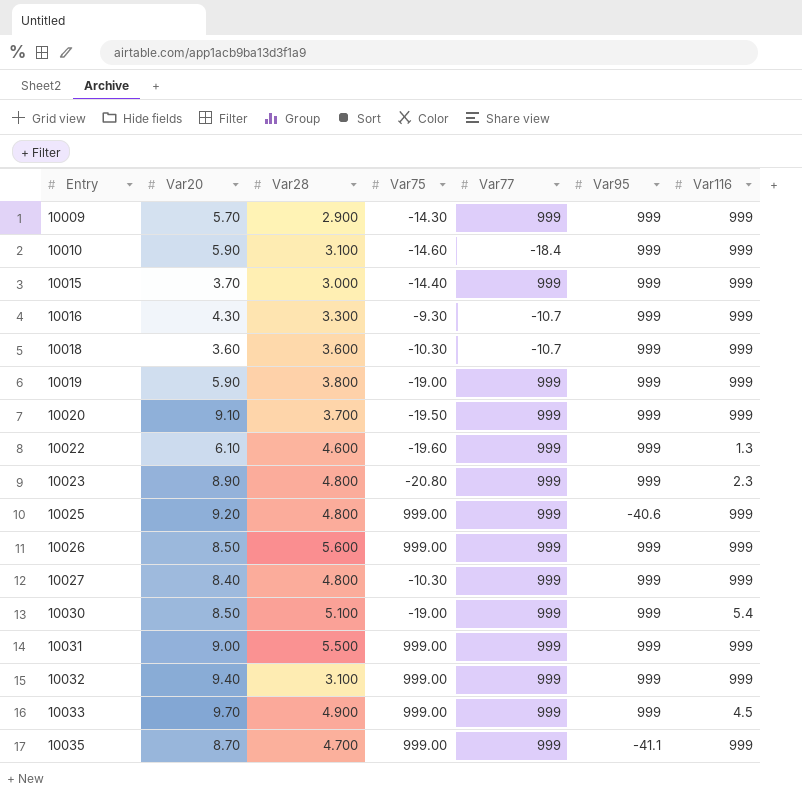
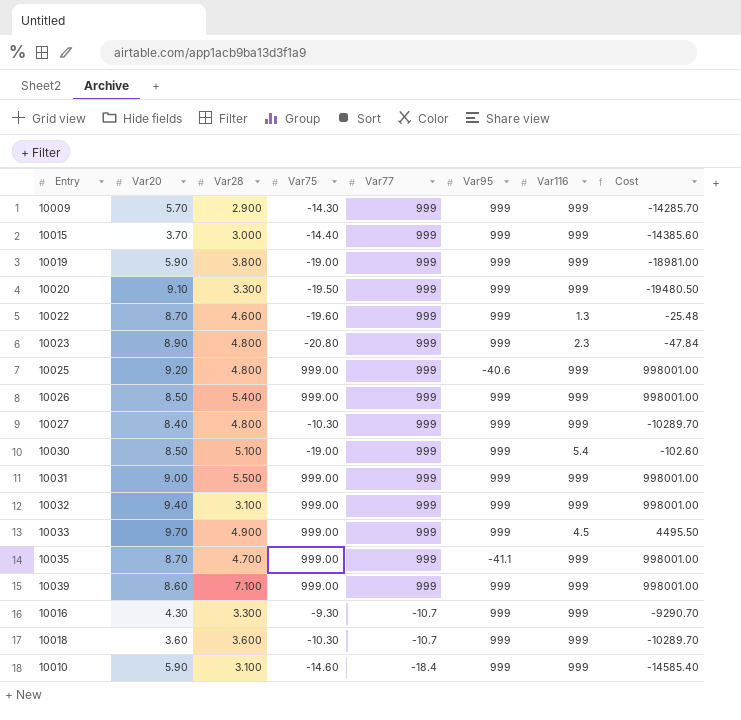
row order: Entry ascending -> Var77 descending
column Cost | formula: none -> [Var75] * [Var116]
10020 | Var28: 3.700 -> 3.300
10022 | Var20: 6.10 -> 8.70
10026 | Var28: 5.600 -> 5.400
row 10039: none -> 8.60 | 7.100 | 999.00 | 999 | 999 | 999 | 998001.00

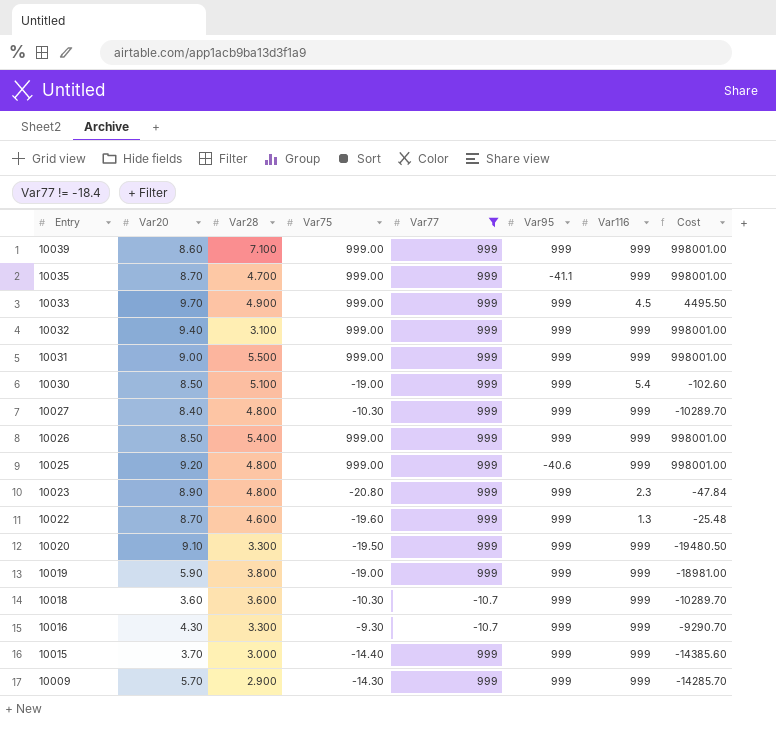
filter: none -> Var77 != -18.4
row order: Var77 descending -> Entry descending

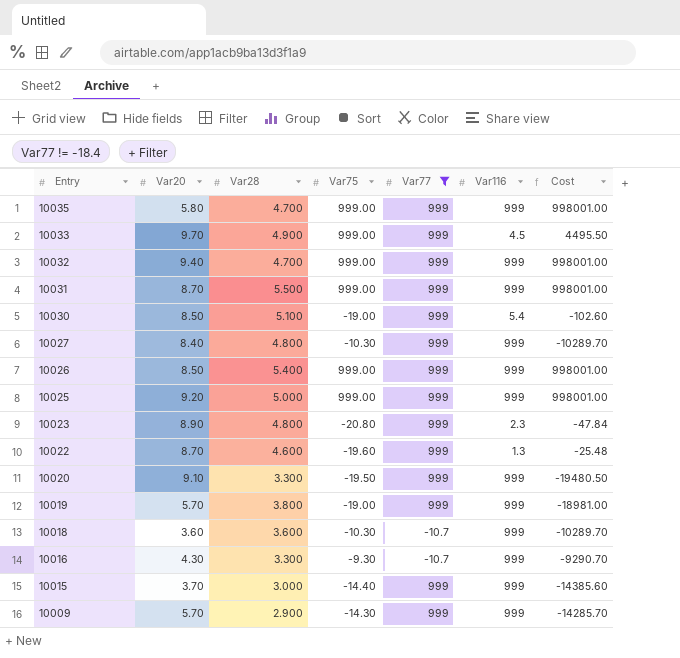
column Var95 | position: 6 -> none
row 10039: 8.60 | 7.100 | 999.00 | 999 | 999 | 999 | 998001.00 -> none
10035 | Var20: 8.70 -> 5.80
10032 | Var28: 3.100 -> 4.700
10031 | Var20: 9.00 -> 8.70
10025 | Var28: 4.800 -> 5.000
10019 | Var20: 5.90 -> 5.70

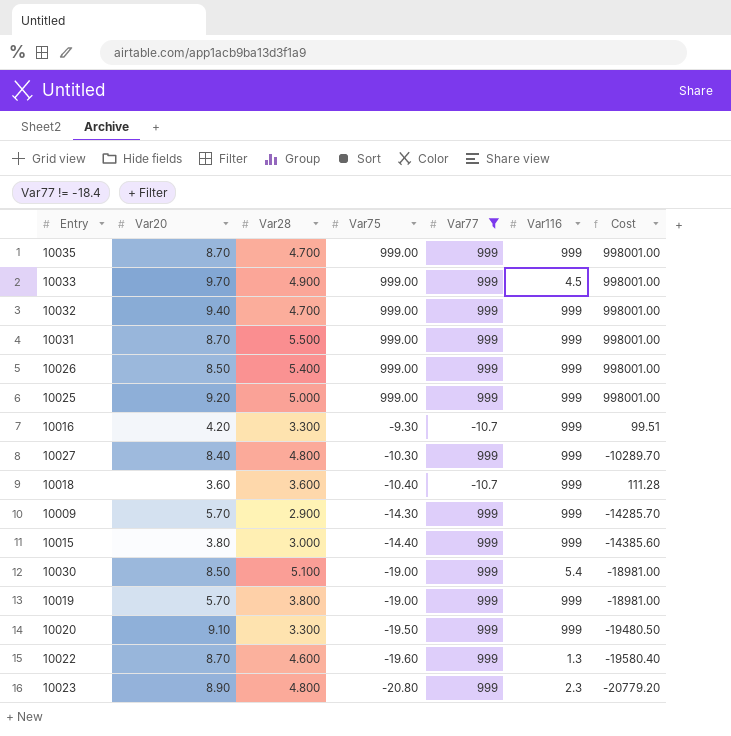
row order: Entry descending -> Var75 descending
column Cost | formula: [Var75] * [Var116] -> [Var75] * [Var77]
10035 | Var20: 5.80 -> 8.70
10016 | Var20: 4.30 -> 4.20
10018 | Var75: -10.30 -> -10.40
10015 | Var20: 3.70 -> 3.80

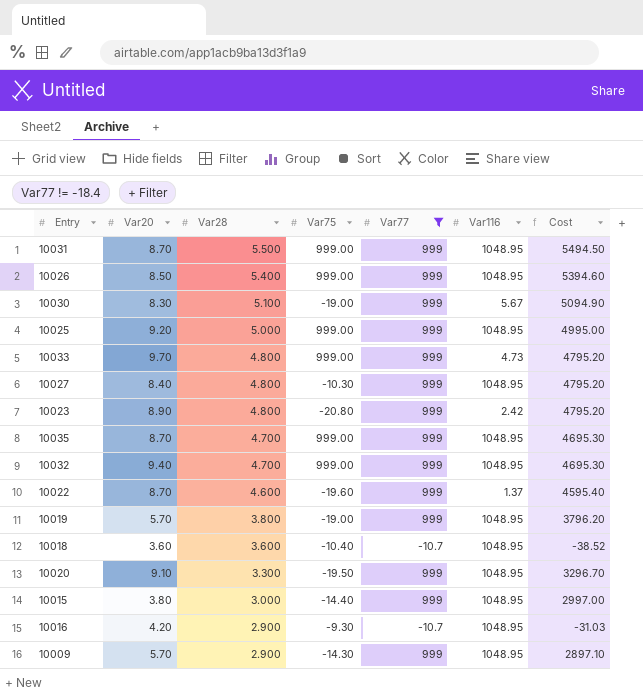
row order: Var75 descending -> Var28 descending
column Cost | formula: [Var75] * [Var77] -> [Var28] * [Var77]
10031 | Var116: 999 -> 1048.95
10026 | Var116: 999 -> 1048.95
10030 | Var20: 8.50 -> 8.30
10030 | Var116: 5.4 -> 5.67
10025 | Var116: 999 -> 1048.95
10033 | Var28: 4.900 -> 4.800
10033 | Var116: 4.5 -> 4.73
10027 | Var116: 999 -> 1048.95
10023 | Var116: 2.3 -> 2.42
10035 | Var116: 999 -> 1048.95
10032 | Var116: 999 -> 1048.95
10022 | Var116: 1.3 -> 1.37
10019 | Var116: 999 -> 1048.95
10018 | Var116: 999 -> 1048.95
10020 | Var116: 999 -> 1048.95
10015 | Var116: 999 -> 1048.95
10016 | Var28: 3.300 -> 2.900
10016 | Var116: 999 -> 1048.95
10009 | Var116: 999 -> 1048.95

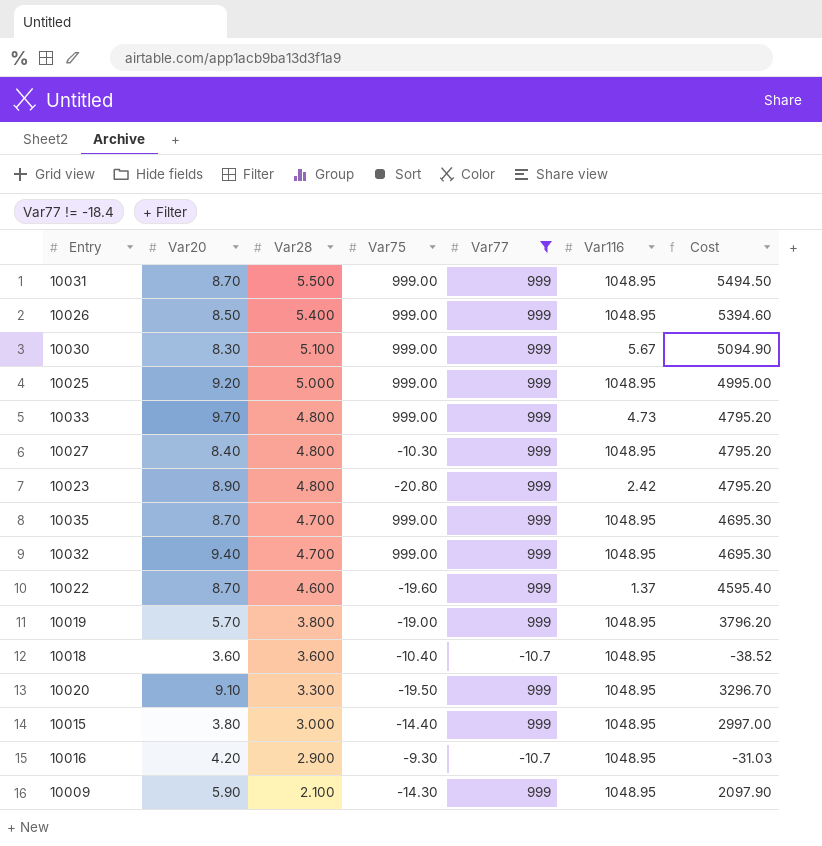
10030 | Var75: -19.00 -> 999.00
10009 | Var20: 5.70 -> 5.90
10009 | Var28: 2.900 -> 2.100
10009 | Cost: 2897.10 -> 2097.90

